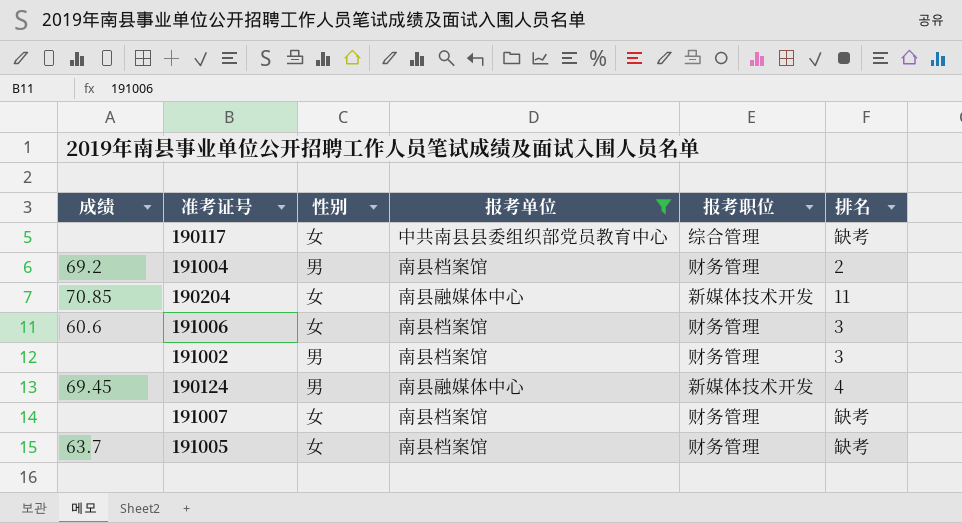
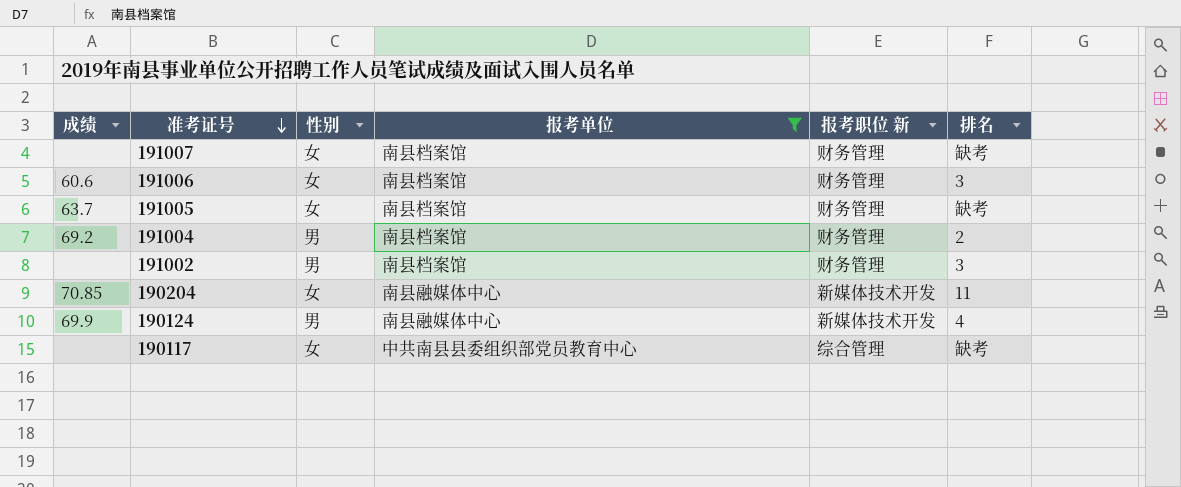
row order: none -> 准考证号 descending
column name: 报考职位 -> 报考职位 新
190124 | 成绩: 69.45 -> 69.9

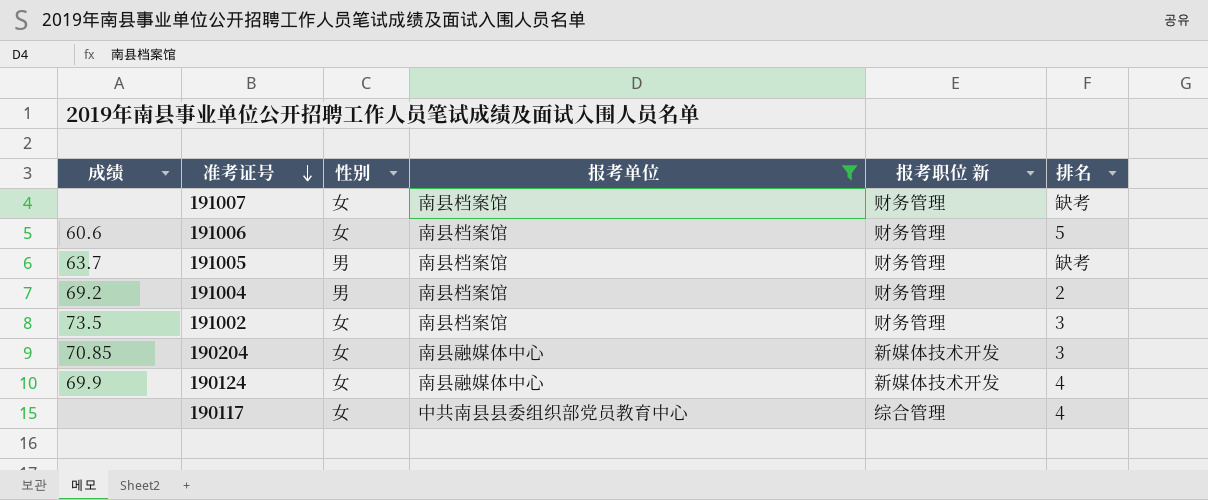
191006 | 排名: 3 -> 5
191005 | 性别: 女 -> 男
191002 | 成绩: none -> 73.5
191002 | 性别: 男 -> 女
190204 | 排名: 11 -> 3
190124 | 性别: 男 -> 女
190117 | 排名: 缺考 -> 4

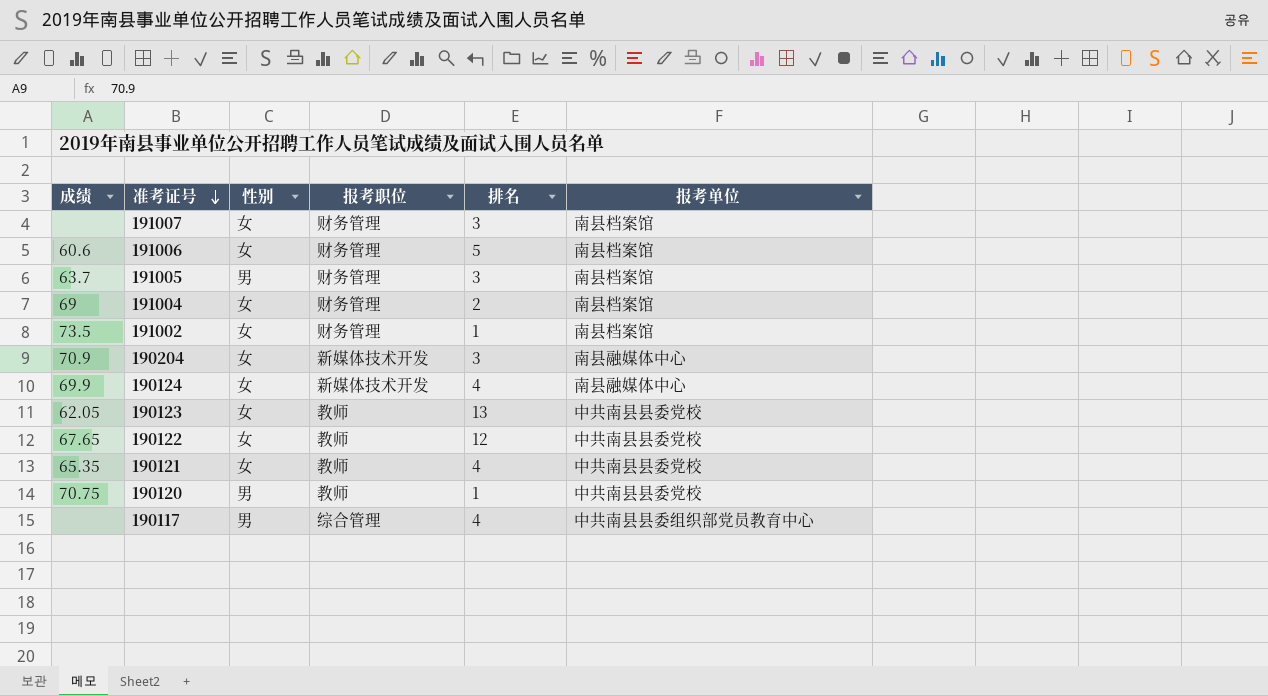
filter: 报考单位 != 中共南县县委党校 -> none
column name: 报考职位 新 -> 报考职位
column 报考单位 | position: 4 -> 6
191007 | 排名: 缺考 -> 3
191005 | 排名: 缺考 -> 3
191004 | 成绩: 69.2 -> 69
191004 | 性别: 男 -> 女
191002 | 排名: 3 -> 1
190204 | 成绩: 70.85 -> 70.9
190117 | 性别: 女 -> 男

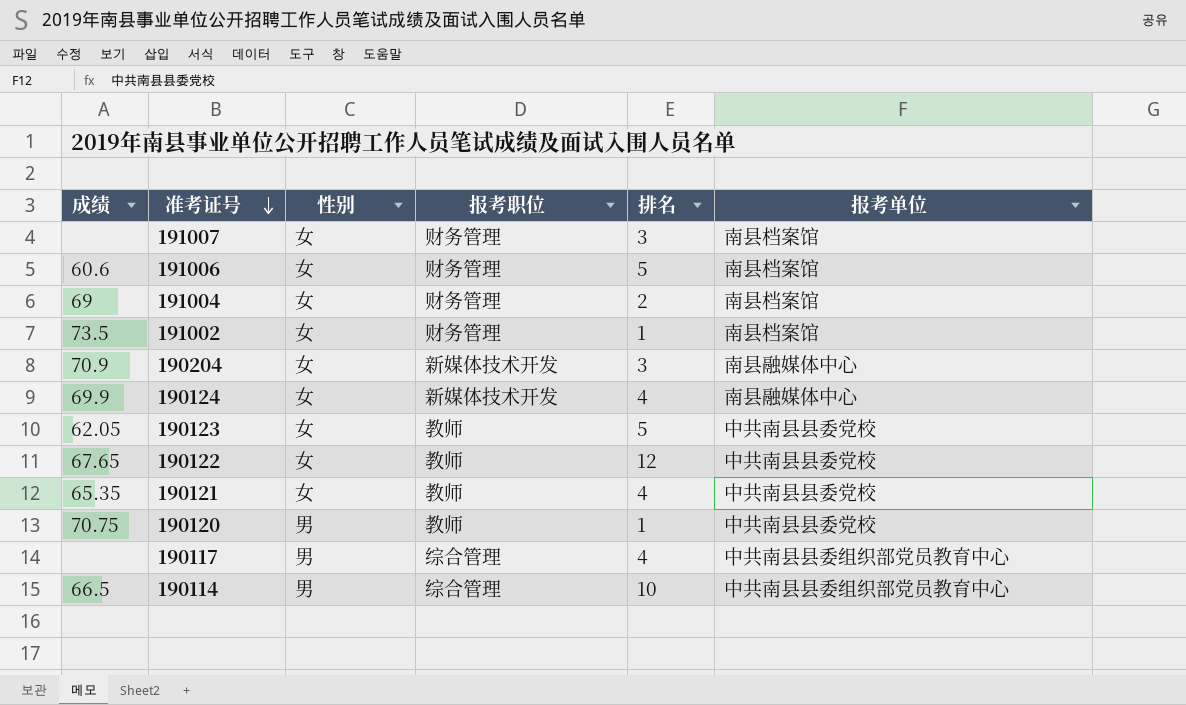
row 191005: 63.7 | 男 | 财务管理 | 3 | 南县档案馆 -> none
190123 | 排名: 13 -> 5
row 190114: none -> 66.5 | 男 | 综合管理 | 10 | 中共南县县委组织部党员教育中心

